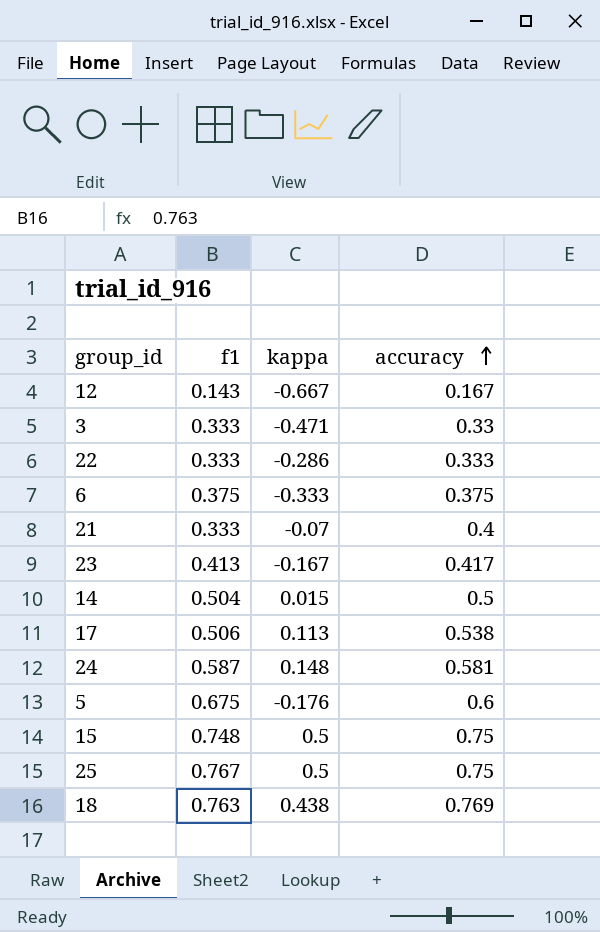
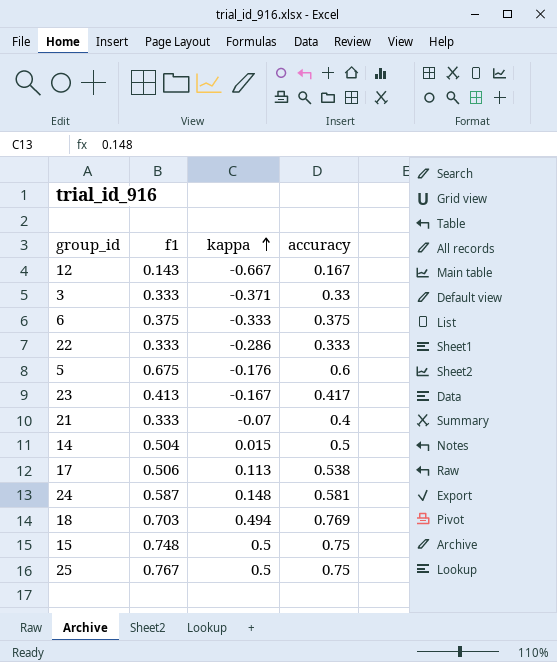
row order: accuracy ascending -> kappa ascending
3 | kappa: -0.471 -> -0.371
18 | f1: 0.763 -> 0.703
18 | kappa: 0.438 -> 0.494

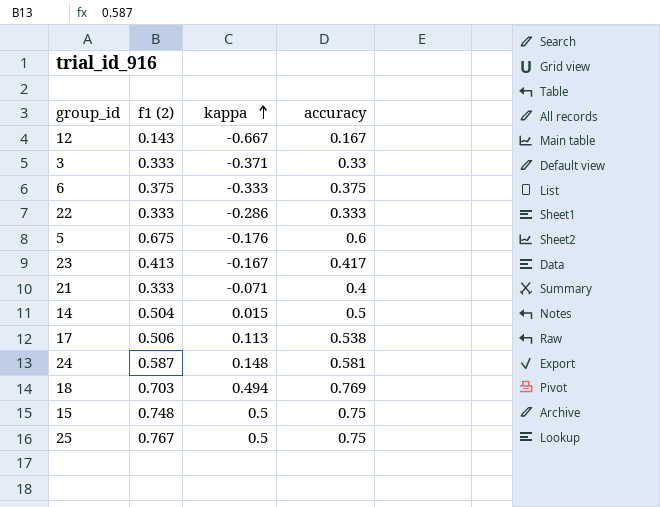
column name: f1 -> f1 (2)
21 | kappa: -0.07 -> -0.071

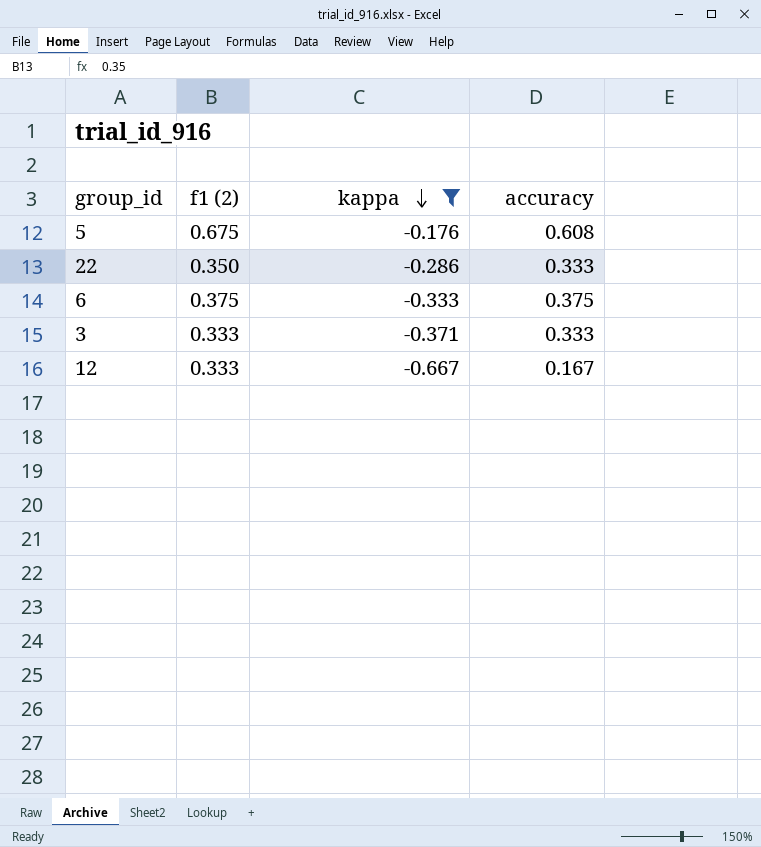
filter: none -> kappa <= -0.176
row order: kappa ascending -> kappa descending
5 | accuracy: 0.6 -> 0.608
22 | f1 (2): 0.333 -> 0.350
3 | accuracy: 0.33 -> 0.333
12 | f1 (2): 0.143 -> 0.333

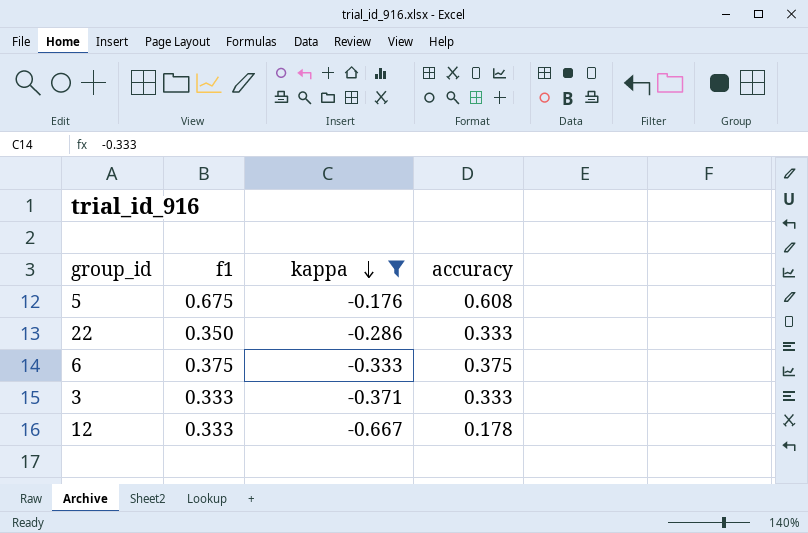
column name: f1 (2) -> f1
12 | accuracy: 0.167 -> 0.178

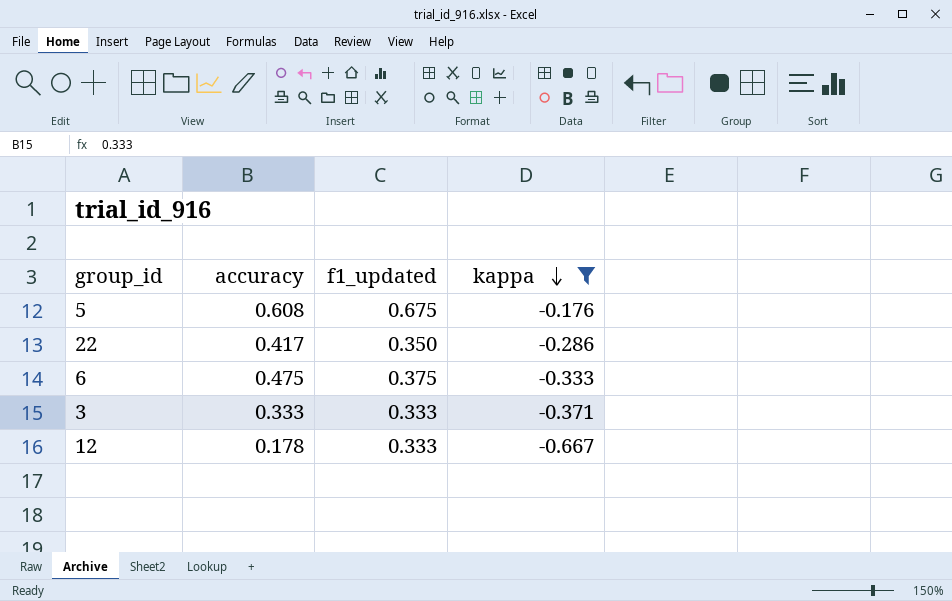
column accuracy | position: 4 -> 2
column name: f1 -> f1_updated
22 | accuracy: 0.333 -> 0.417
6 | accuracy: 0.375 -> 0.475

